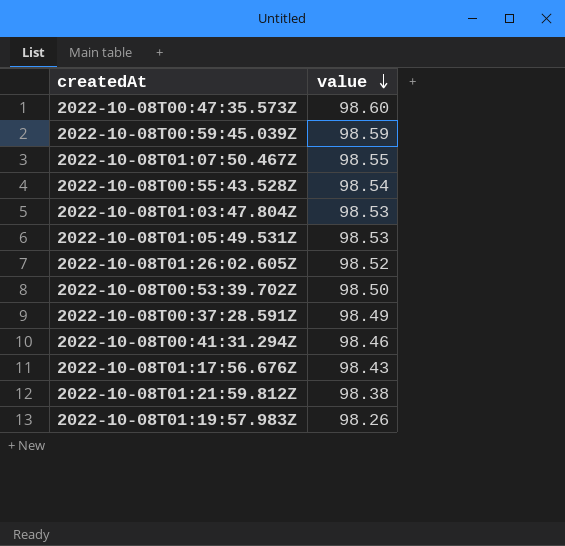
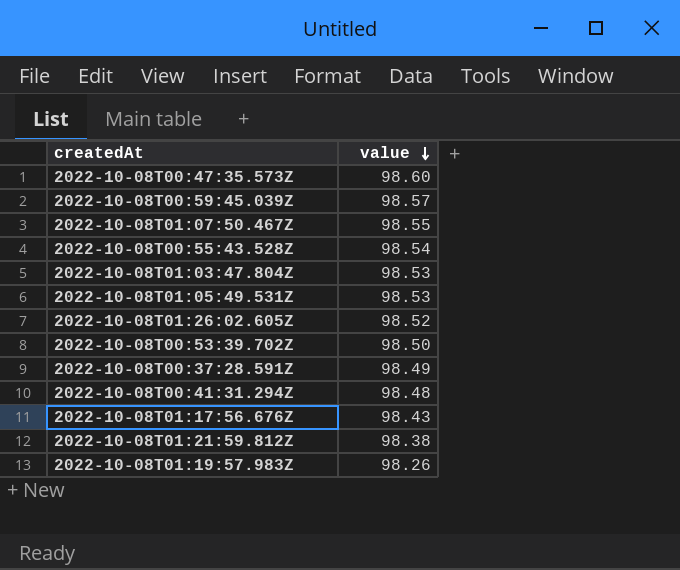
2022-10-08T00:59:45.039Z | value: 98.59 -> 98.57
2022-10-08T00:41:31.294Z | value: 98.46 -> 98.48

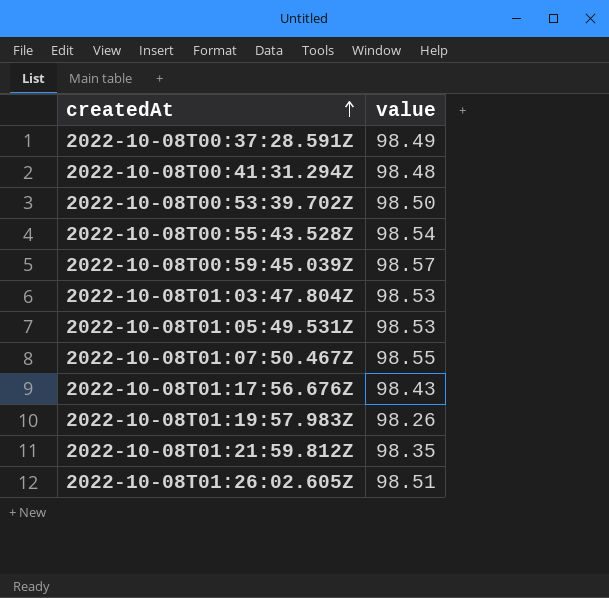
row order: value descending -> createdAt ascending
row 2022-10-08T00:47:35.573Z: 98.60 -> none
2022-10-08T01:21:59.812Z | value: 98.38 -> 98.35
2022-10-08T01:26:02.605Z | value: 98.52 -> 98.51

